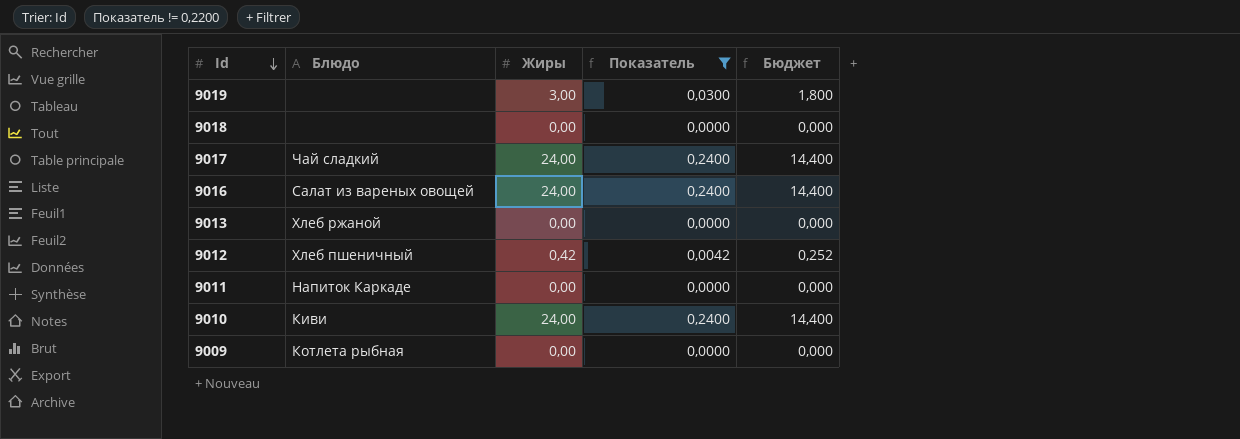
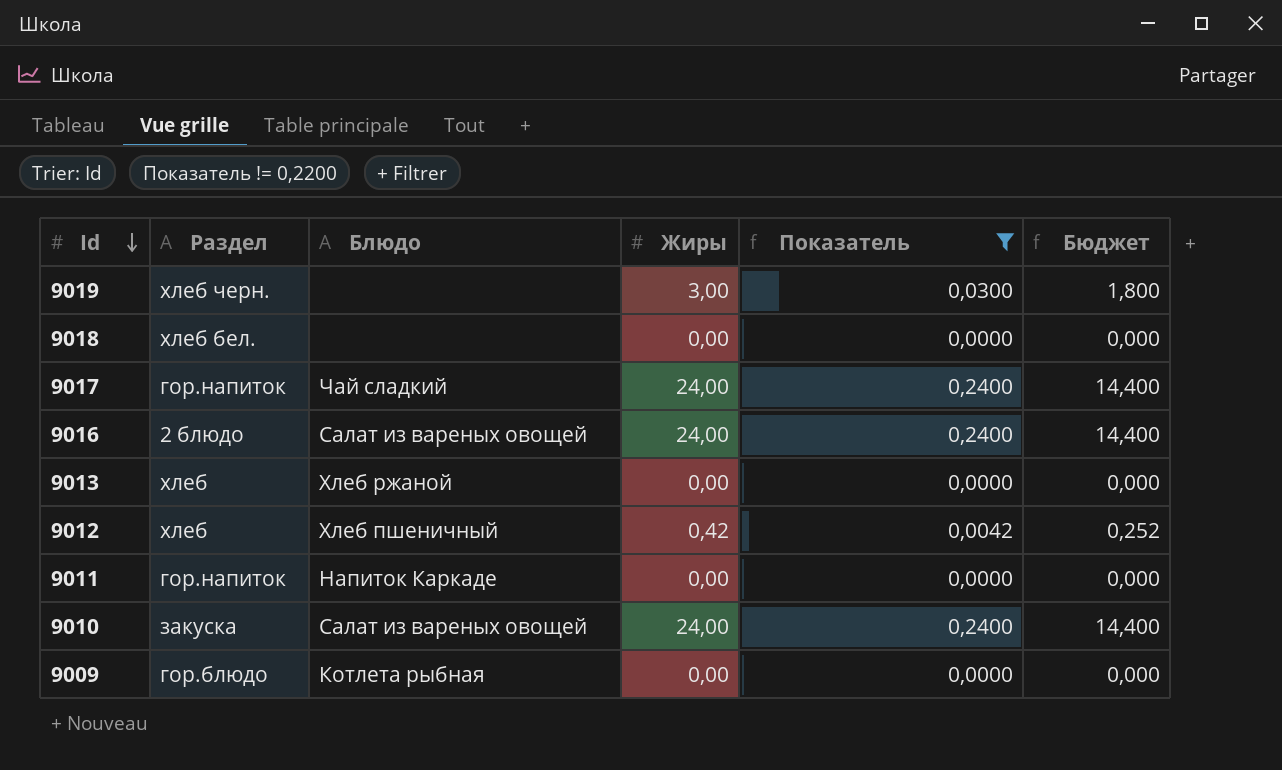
column Раздел | position: none -> 2
9010 | Блюдо: Киви -> Салат из вареных овощей

